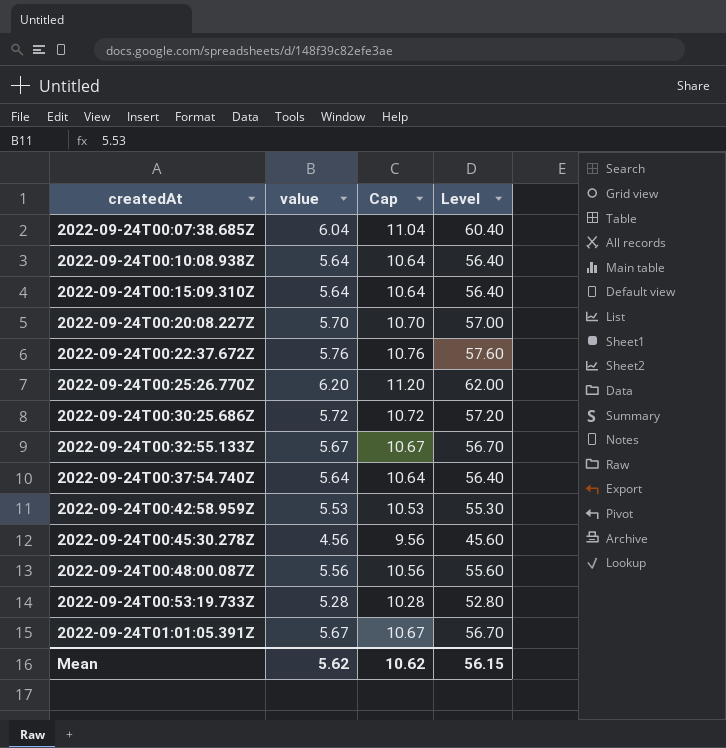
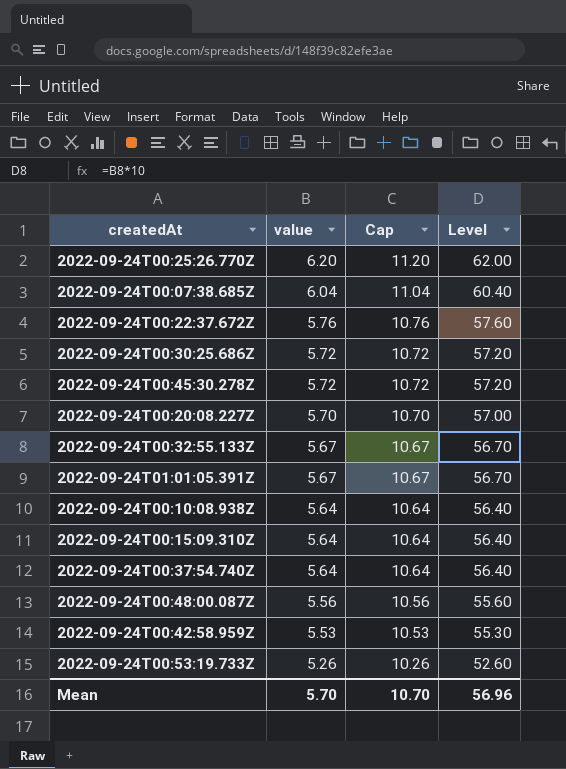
row order: createdAt ascending -> value descending
2022-09-24T00:45:30.278Z | value: 4.56 -> 5.72
2022-09-24T00:45:30.278Z | Cap: 9.56 -> 10.72
2022-09-24T00:45:30.278Z | Level: 45.60 -> 57.20
2022-09-24T00:53:19.733Z | value: 5.28 -> 5.26
2022-09-24T00:53:19.733Z | Cap: 10.28 -> 10.26
2022-09-24T00:53:19.733Z | Level: 52.80 -> 52.60
Mean | value: 5.62 -> 5.70
Mean | Cap: 10.62 -> 10.70
Mean | Level: 56.15 -> 56.96

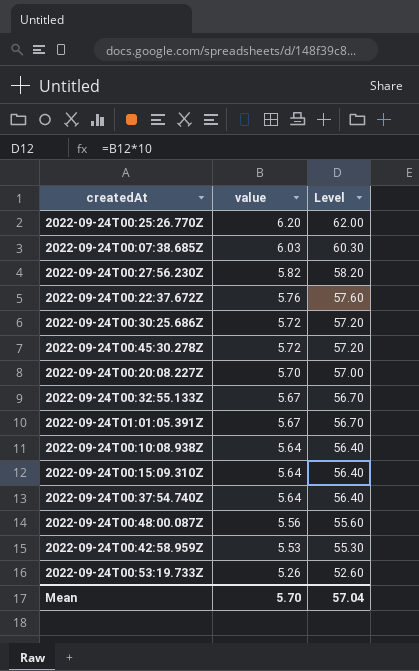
column Cap | formula: [value] + 5 -> none
2022-09-24T00:07:38.685Z | value: 6.04 -> 6.03
2022-09-24T00:07:38.685Z | Level: 60.40 -> 60.30
row 2022-09-24T00:27:56.230Z: none -> 5.82 | 58.20
Mean | Level: 56.96 -> 57.04

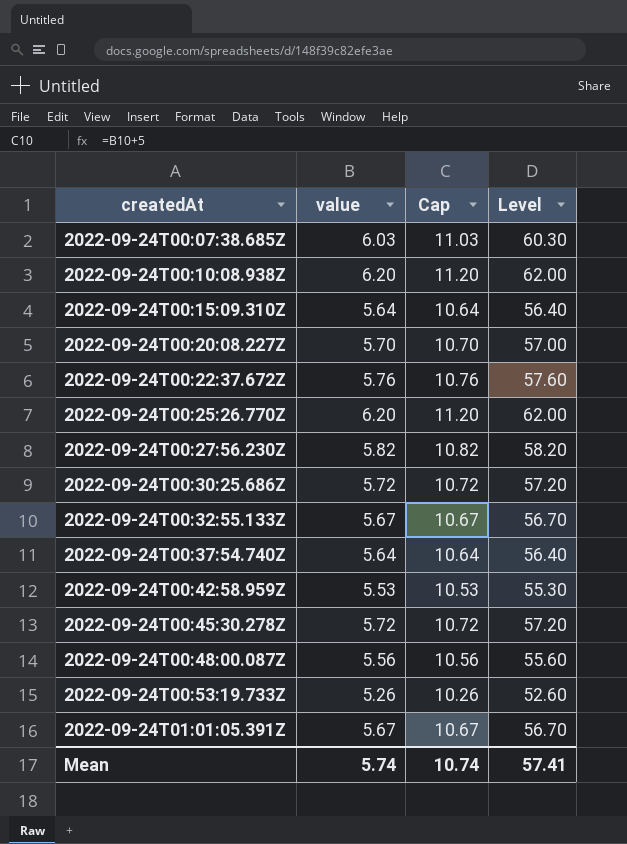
row order: value descending -> createdAt ascending
column Cap | formula: none -> [value] + 5
2022-09-24T00:10:08.938Z | value: 5.64 -> 6.20
2022-09-24T00:10:08.938Z | Level: 56.40 -> 62.00
Mean | value: 5.70 -> 5.74
Mean | Level: 57.04 -> 57.41

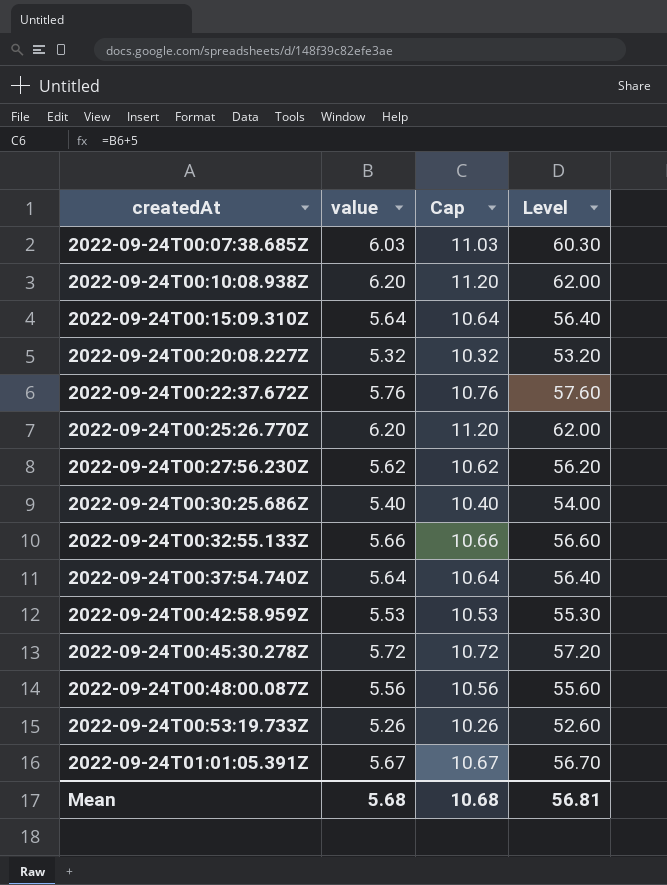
2022-09-24T00:20:08.227Z | value: 5.70 -> 5.32
2022-09-24T00:20:08.227Z | Cap: 10.70 -> 10.32
2022-09-24T00:20:08.227Z | Level: 57.00 -> 53.20
2022-09-24T00:27:56.230Z | value: 5.82 -> 5.62
2022-09-24T00:27:56.230Z | Cap: 10.82 -> 10.62
2022-09-24T00:27:56.230Z | Level: 58.20 -> 56.20
2022-09-24T00:30:25.686Z | value: 5.72 -> 5.40
2022-09-24T00:30:25.686Z | Cap: 10.72 -> 10.40
2022-09-24T00:30:25.686Z | Level: 57.20 -> 54.00
2022-09-24T00:32:55.133Z | value: 5.67 -> 5.66
2022-09-24T00:32:55.133Z | Cap: 10.67 -> 10.66
2022-09-24T00:32:55.133Z | Level: 56.70 -> 56.60
Mean | value: 5.74 -> 5.68
Mean | Cap: 10.74 -> 10.68
Mean | Level: 57.41 -> 56.81

